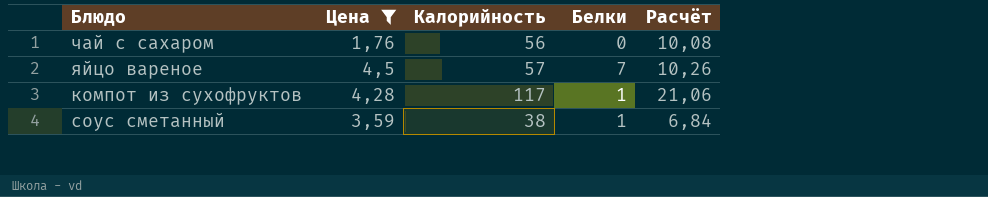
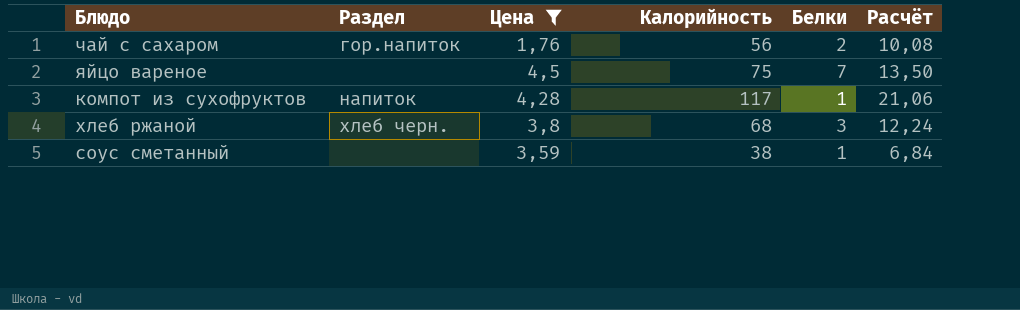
column Раздел | position: none -> 2
чай с сахаром | Белки: 0 -> 2
яйцо вареное | Калорийность: 57 -> 75
яйцо вареное | Расчёт: 10,26 -> 13,50
row хлеб ржаной: none -> хлеб черн. | 3,8 | 68 | 3 | 12,24

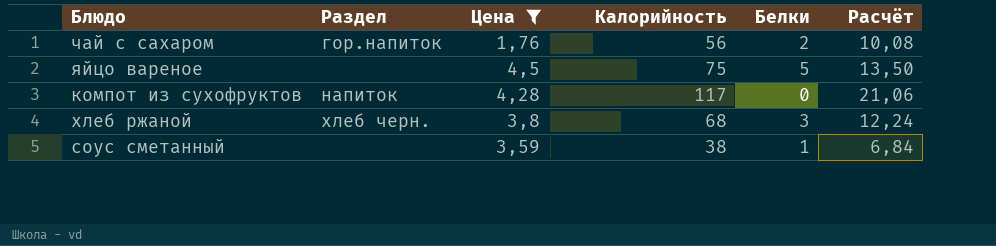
яйцо вареное | Белки: 7 -> 5
компот из сухофруктов | Белки: 1 -> 0

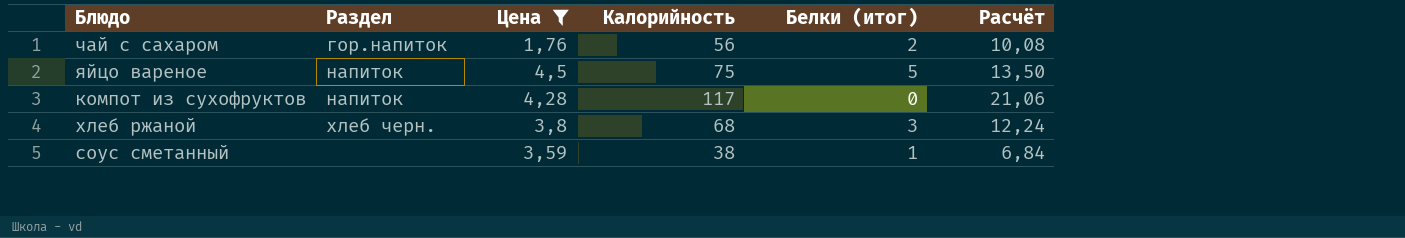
column name: Белки -> Белки (итог)
яйцо вареное | Раздел: none -> напиток

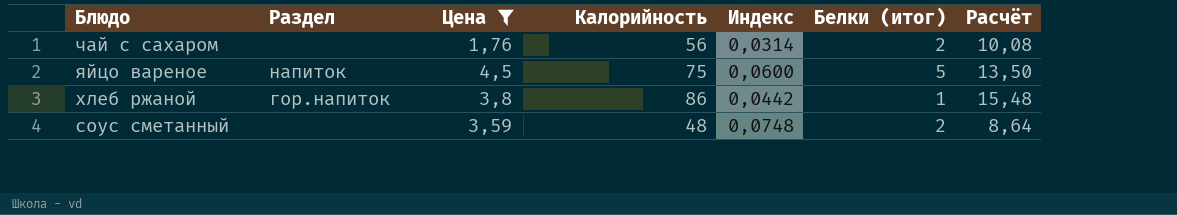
column Индекс | formula: none -> [Цена] / [Калорийность]
row компот из сухофруктов: напиток | 4,28 | 117 | 0 | 21,06 -> none
чай с сахаром | Раздел: гор.напиток -> none
хлеб ржаной | Раздел: хлеб черн. -> гор.напиток
хлеб ржаной | Калорийность: 68 -> 86
хлеб ржаной | Белки (итог): 3 -> 1
хлеб ржаной | Расчёт: 12,24 -> 15,48
соус сметанный | Калорийность: 38 -> 48
соус сметанный | Белки (итог): 1 -> 2
соус сметанный | Расчёт: 6,84 -> 8,64

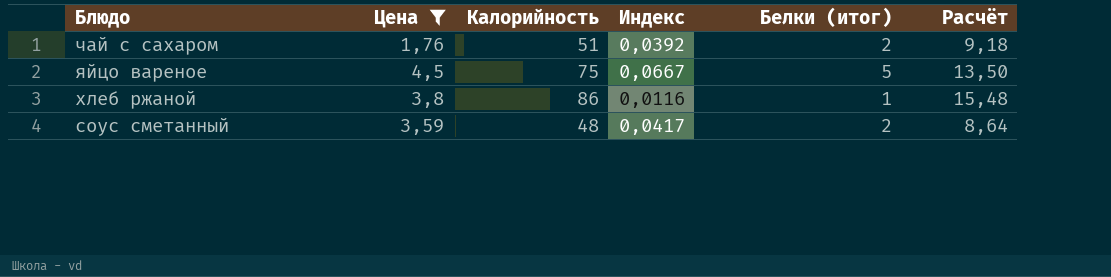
column Раздел | position: 2 -> none
column Индекс | formula: [Цена] / [Калорийность] -> [Белки (итог)] / [Калорийность]
чай с сахаром | Калорийность: 56 -> 51
чай с сахаром | Расчёт: 10,08 -> 9,18

